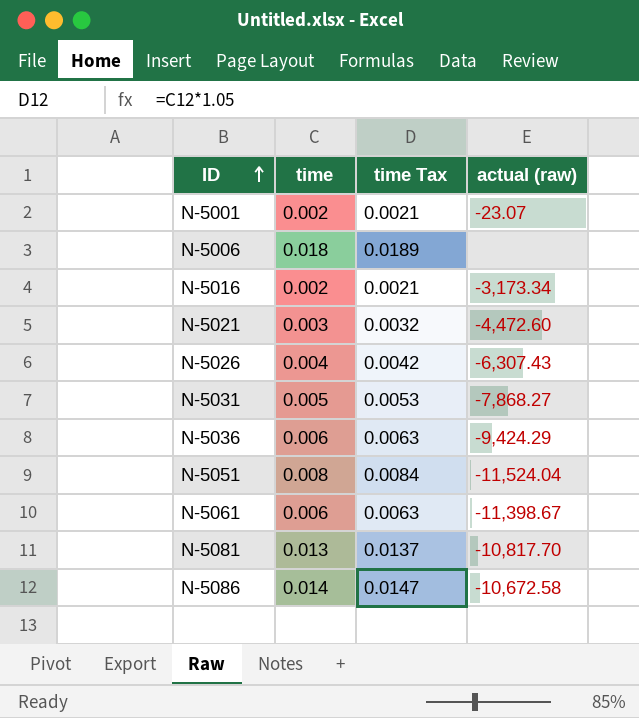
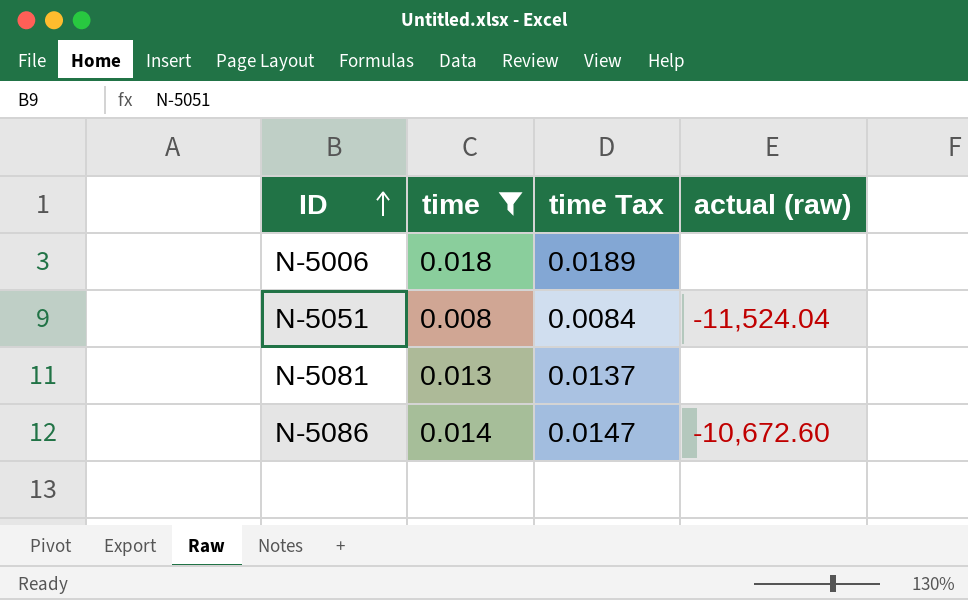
filter: none -> time >= 0.008
N-5081 | actual (raw): -10,817.70 -> none
N-5086 | actual (raw): -10,672.58 -> -10,672.60

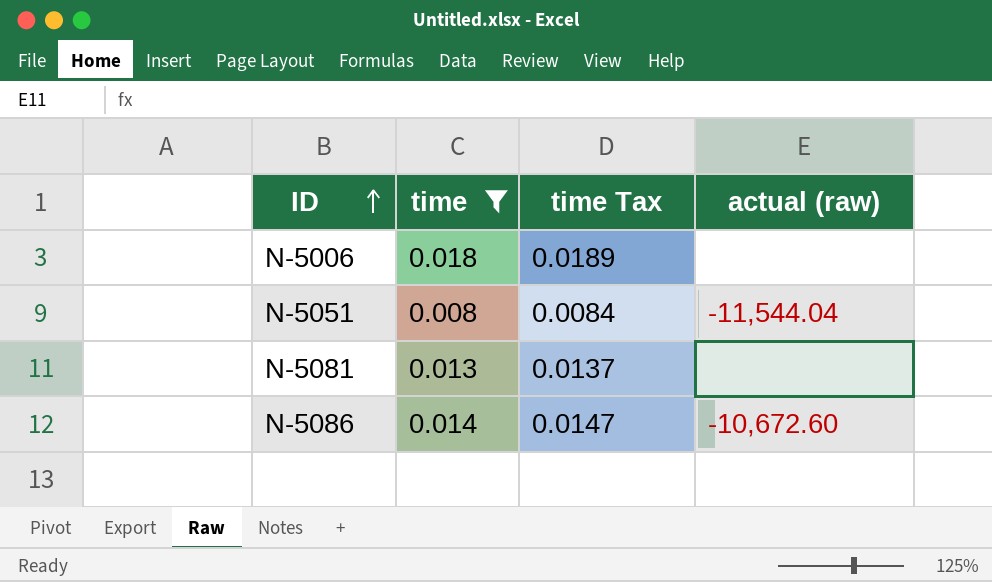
N-5051 | actual (raw): -11,524.04 -> -11,544.04

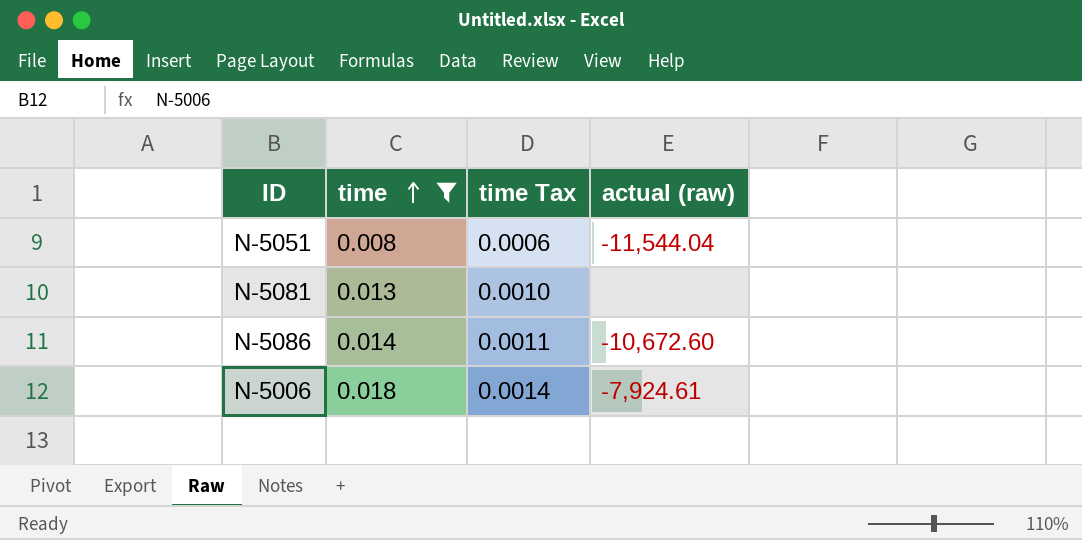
row order: ID ascending -> time ascending
column time Tax | formula: [time] * 1.05 -> [time] * 0.08
N-5006 | actual (raw): none -> -7,924.61

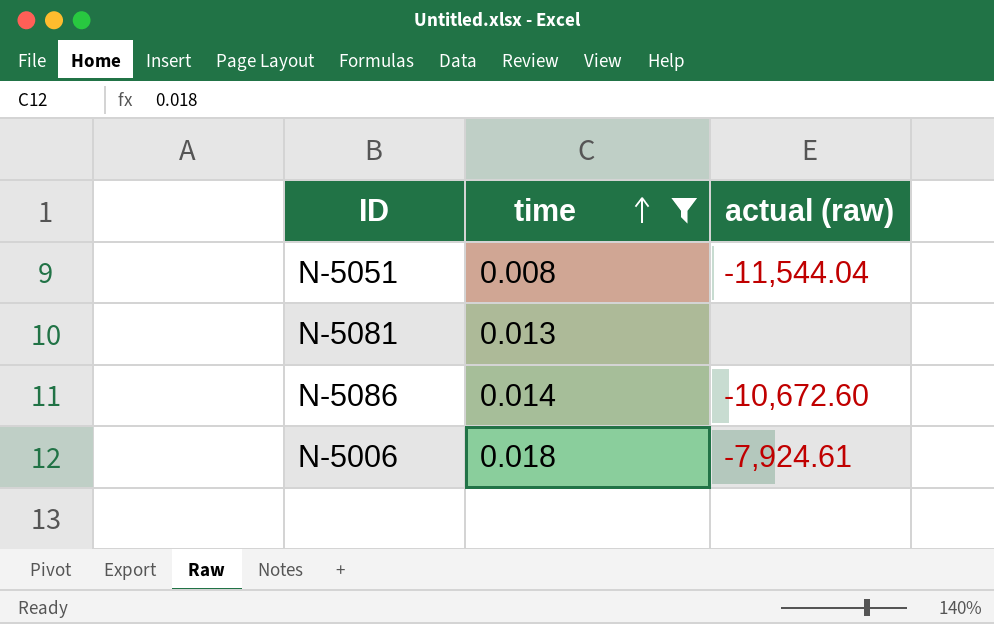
column time Tax | formula: [time] * 0.08 -> none

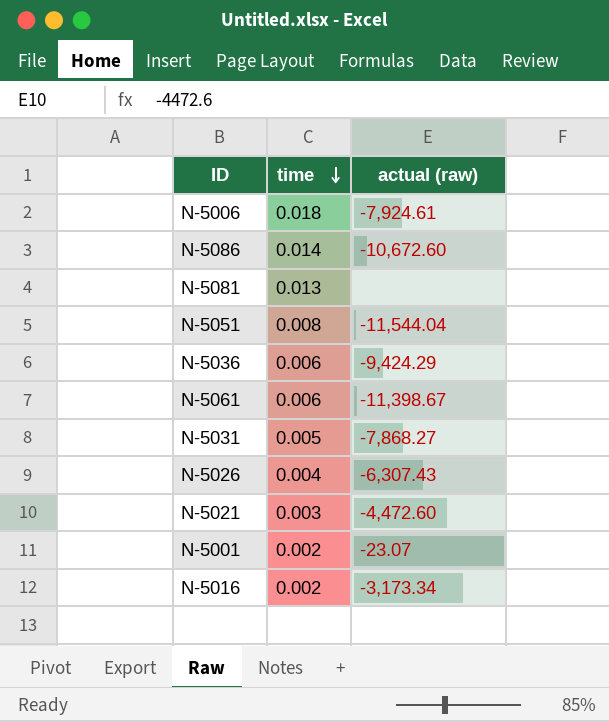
filter: time >= 0.008 -> none
row order: time ascending -> time descending

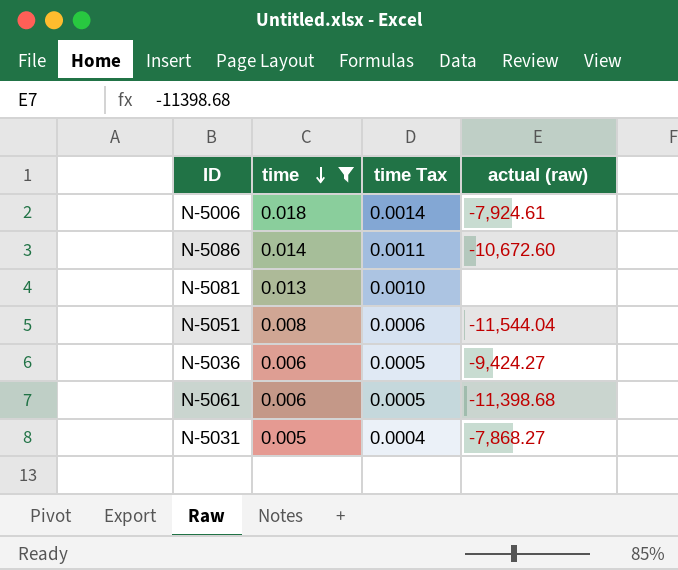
filter: none -> time >= 0.005
column time Tax | formula: none -> [time] * 0.08
N-5036 | actual (raw): -9,424.29 -> -9,424.27
N-5061 | actual (raw): -11,398.67 -> -11,398.68

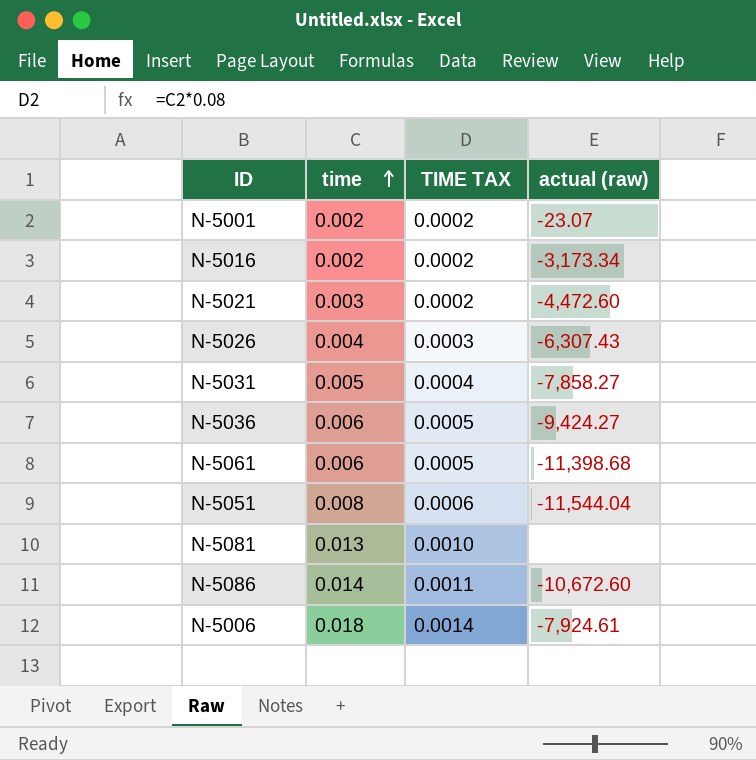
filter: time >= 0.005 -> none
row order: time descending -> time ascending
column name: time Tax -> TIME TAX
N-5031 | actual (raw): -7,868.27 -> -7,858.27

